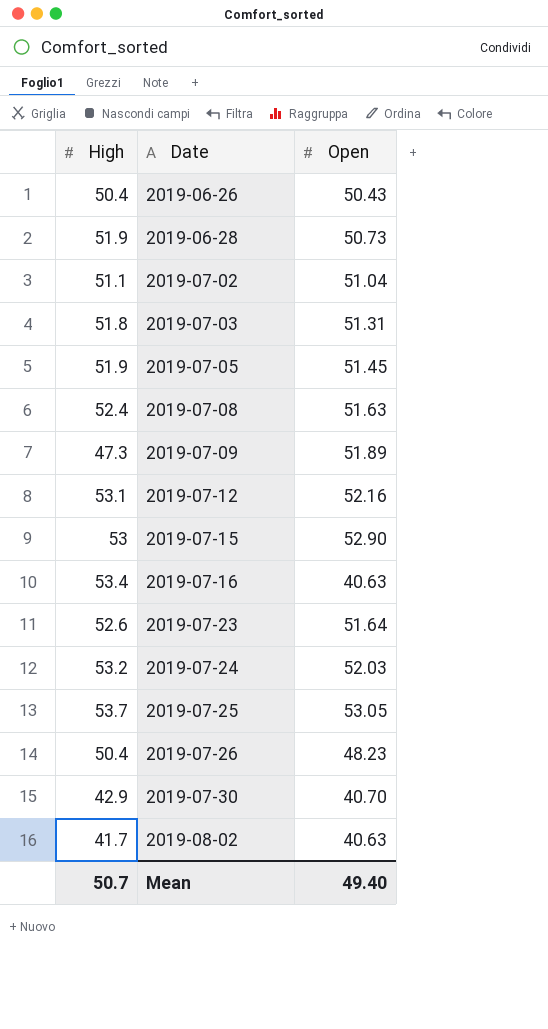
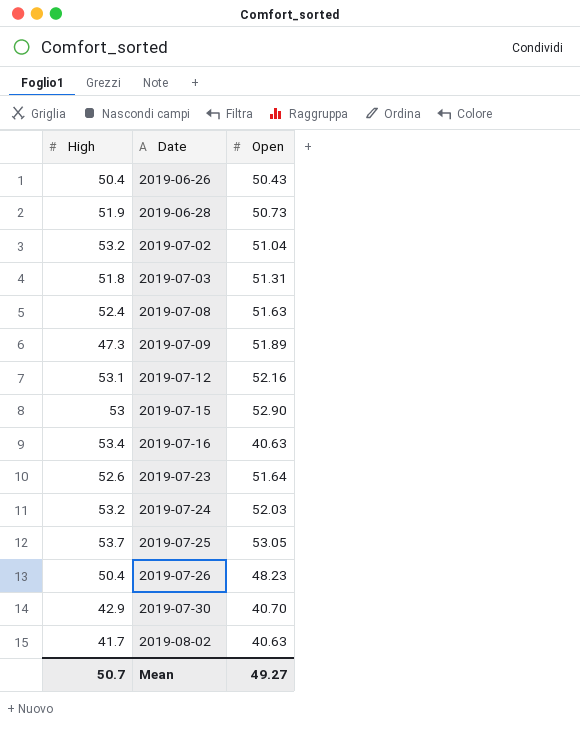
row 2019-07-05: 51.9 | 51.45 -> none
2019-07-02 | High: 51.1 -> 53.2
Mean | Open: 49.40 -> 49.27

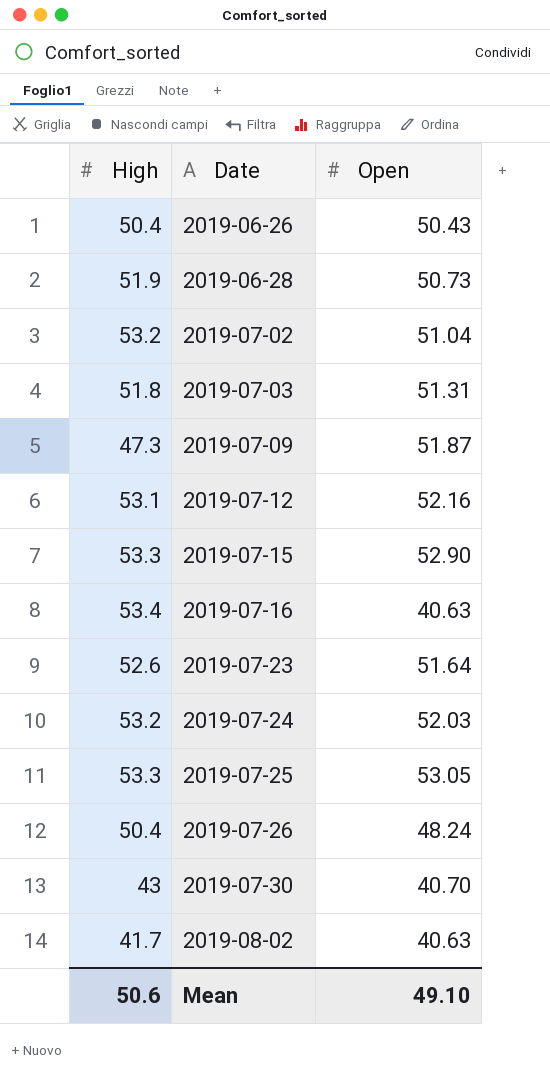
row 2019-07-08: 52.4 | 51.63 -> none
2019-07-09 | Open: 51.89 -> 51.87
2019-07-15 | High: 53 -> 53.3
2019-07-25 | High: 53.7 -> 53.3
2019-07-26 | Open: 48.23 -> 48.24
2019-07-30 | High: 42.9 -> 43
Mean | High: 50.7 -> 50.6
Mean | Open: 49.27 -> 49.10

